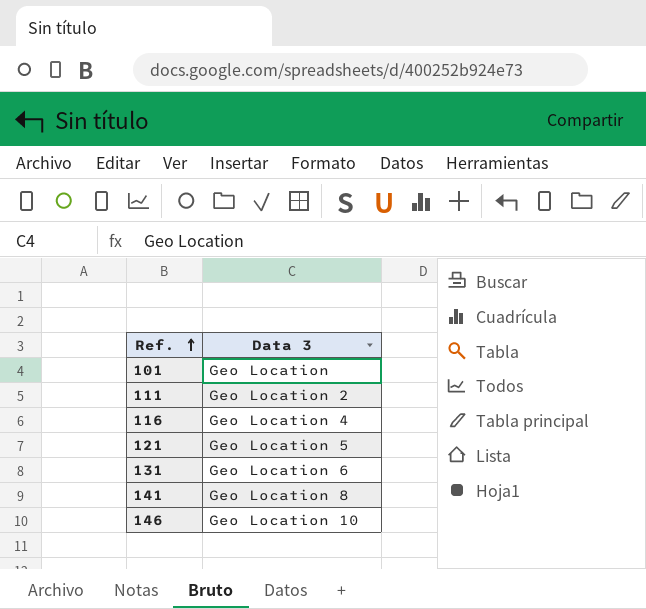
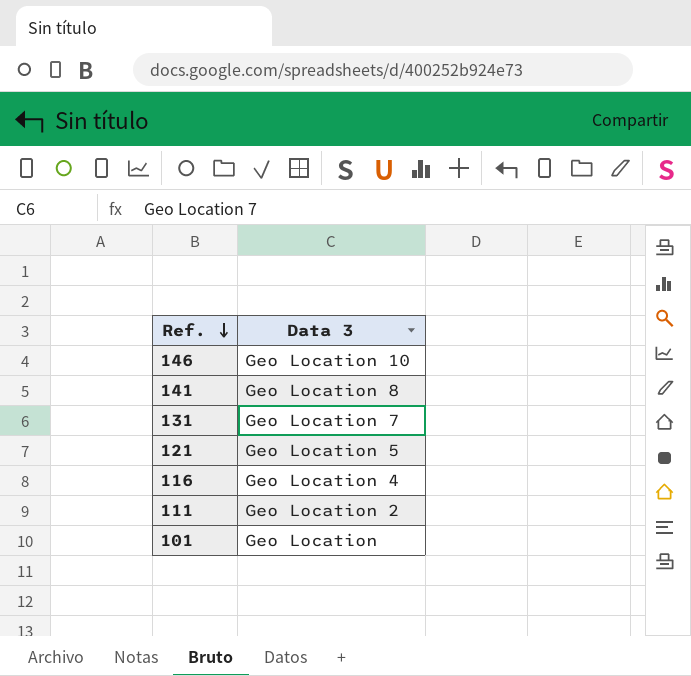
row order: Ref. ascending -> Ref. descending
131 | Data 3: Geo Location 6 -> Geo Location 7

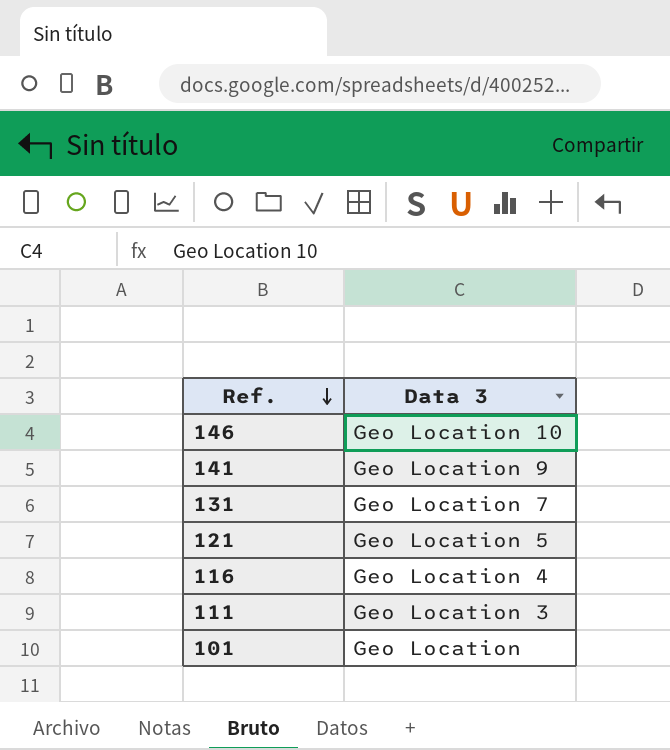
141 | Data 3: Geo Location 8 -> Geo Location 9
111 | Data 3: Geo Location 2 -> Geo Location 3

